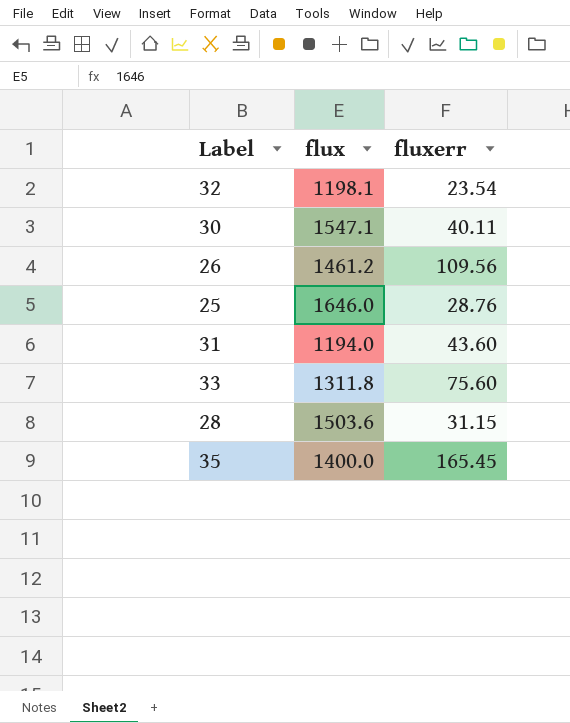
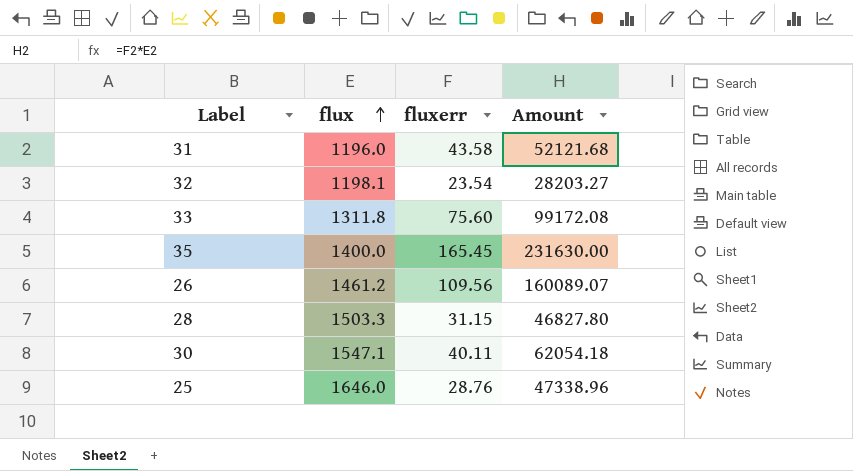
row order: none -> flux ascending
column Amount | formula: none -> [flux] * [fluxerr]
31 | flux: 1194.0 -> 1196.0
31 | fluxerr: 43.60 -> 43.58
28 | flux: 1503.6 -> 1503.3

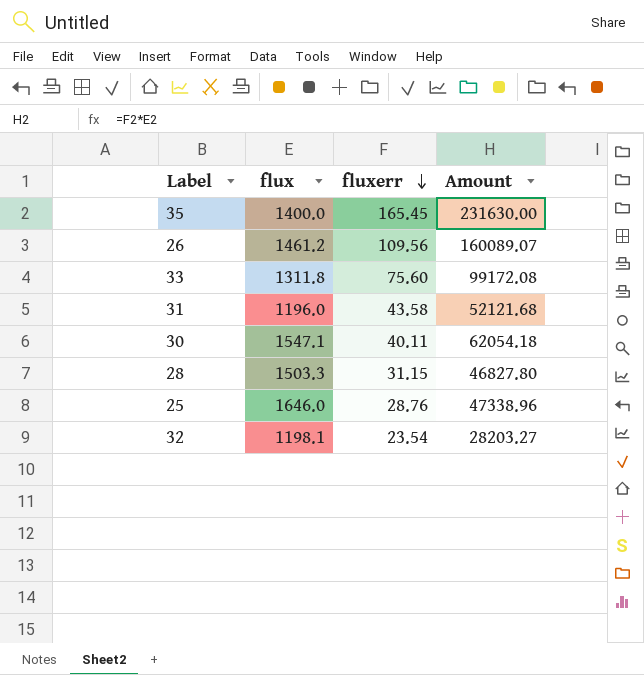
row order: flux ascending -> fluxerr descending

